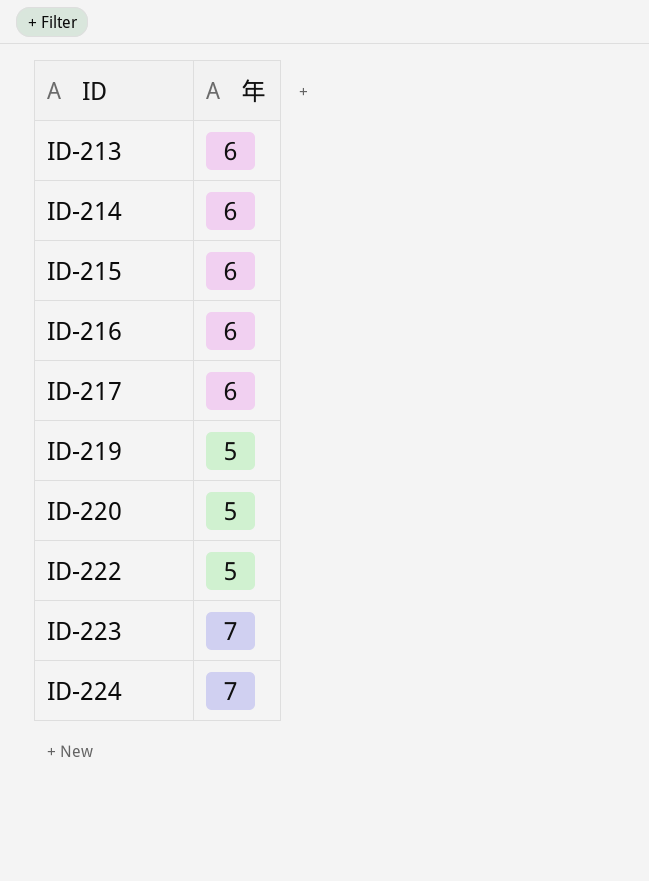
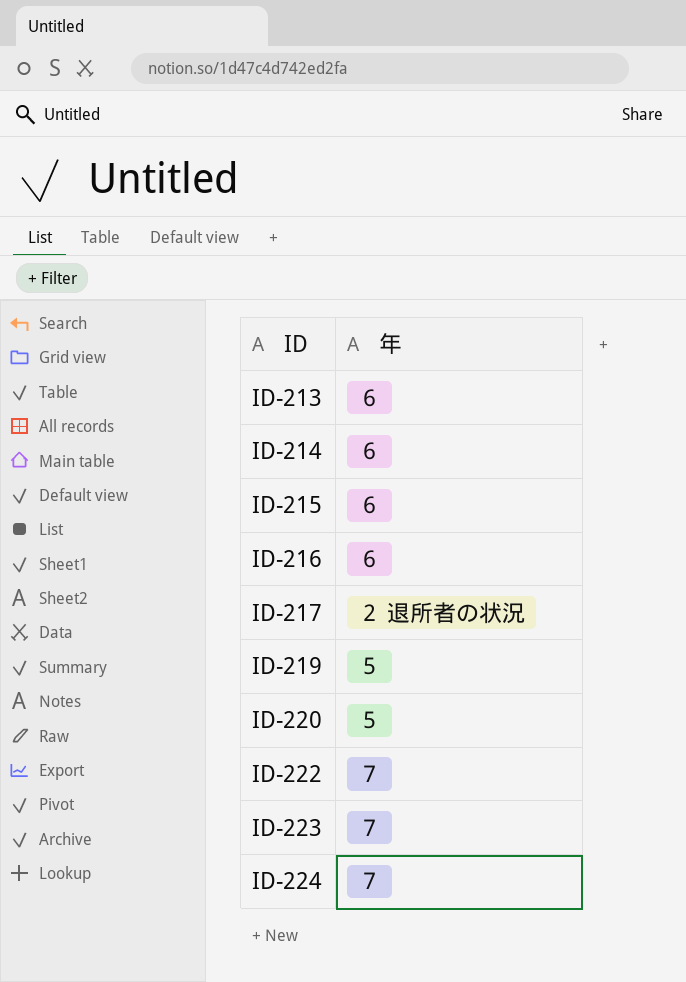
ID-217 | 年: ６ -> ２ 退所者の状況
ID-222 | 年: ５ -> ７

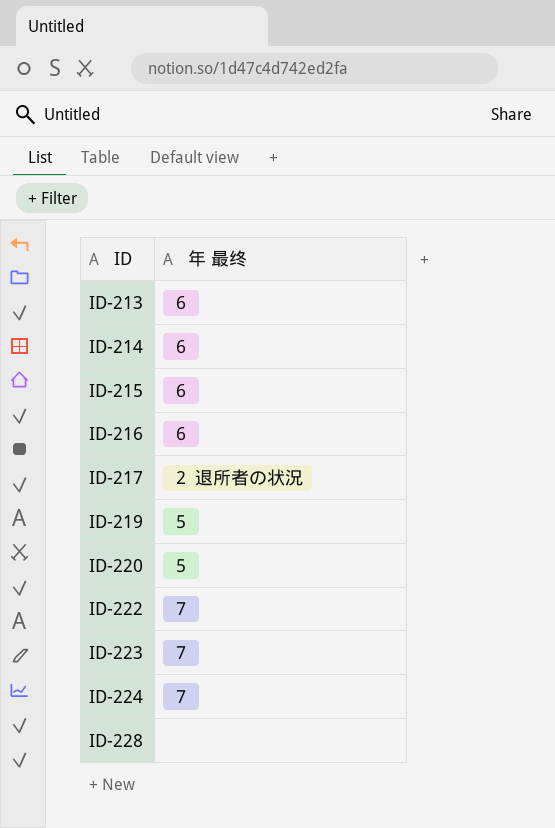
column name: 年 -> 年 最终
row ID-228: none -> none

